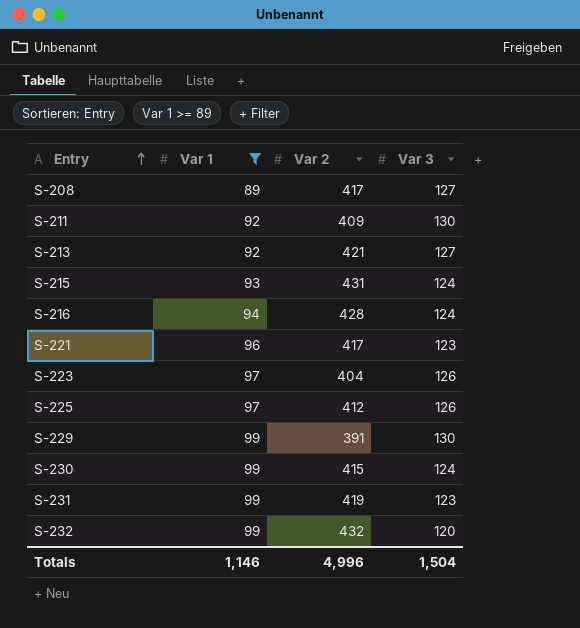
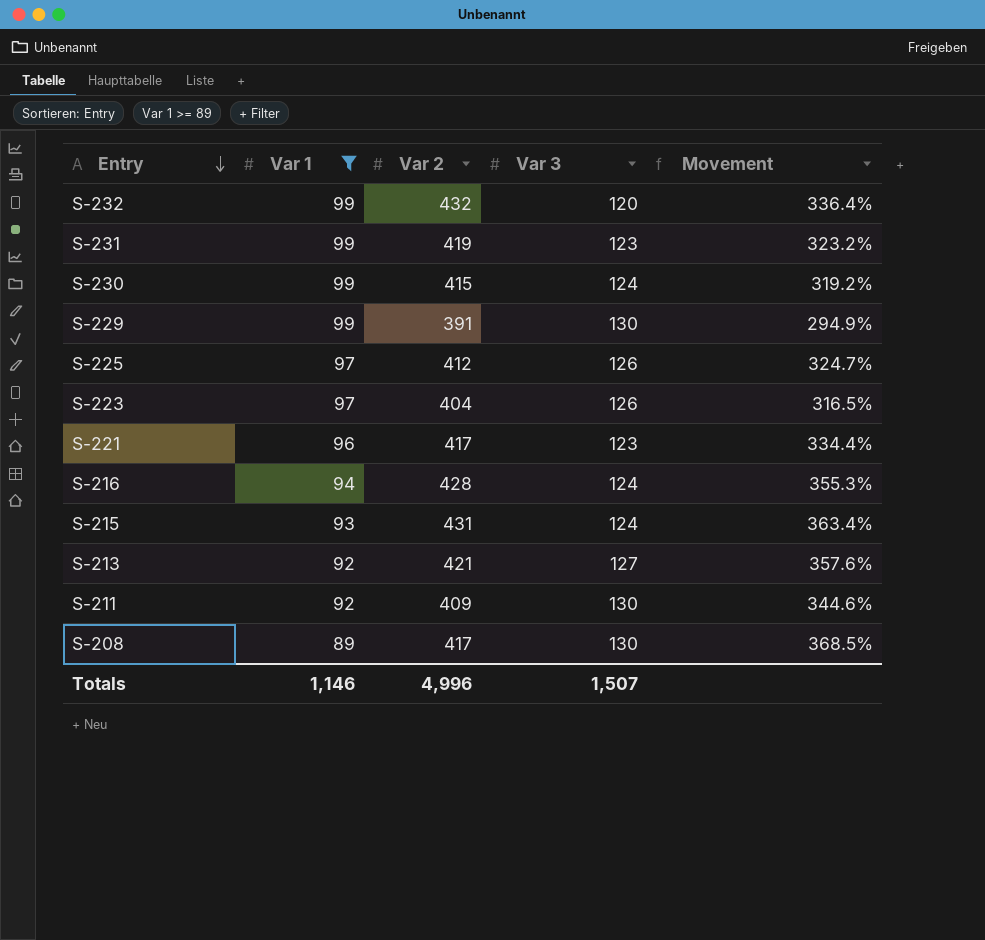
row order: Entry ascending -> Entry descending
column Movement | formula: none -> ([Var 2] - [Var 1]) / [Var 1]
S-208 | Var 3: 127 -> 130
Totals | Var 3: 1,504 -> 1,507

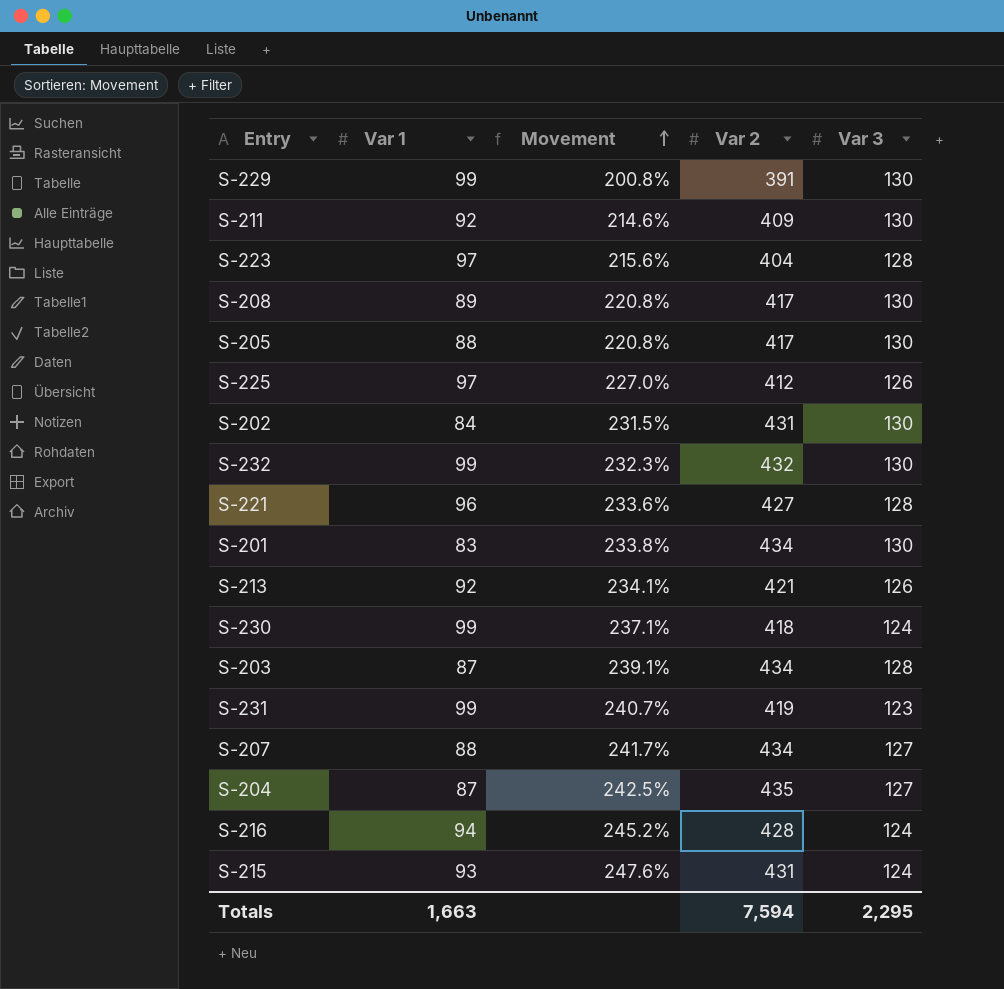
filter: Var 1 >= 89 -> none
row order: Entry descending -> Movement ascending
column Movement | formula: ([Var 2] - [Var 1]) / [Var 1] -> ([Var 2] - [Var 3]) / [Var 3]
column Movement | position: 5 -> 3
S-223 | Var 3: 126 -> 128
S-232 | Var 3: 120 -> 130
S-221 | Var 2: 417 -> 427
S-221 | Var 3: 123 -> 128
S-213 | Var 3: 127 -> 126
S-230 | Var 2: 415 -> 418
Totals | Var 1: 1,146 -> 1,663
Totals | Var 2: 4,996 -> 7,594
Totals | Var 3: 1,507 -> 2,295

